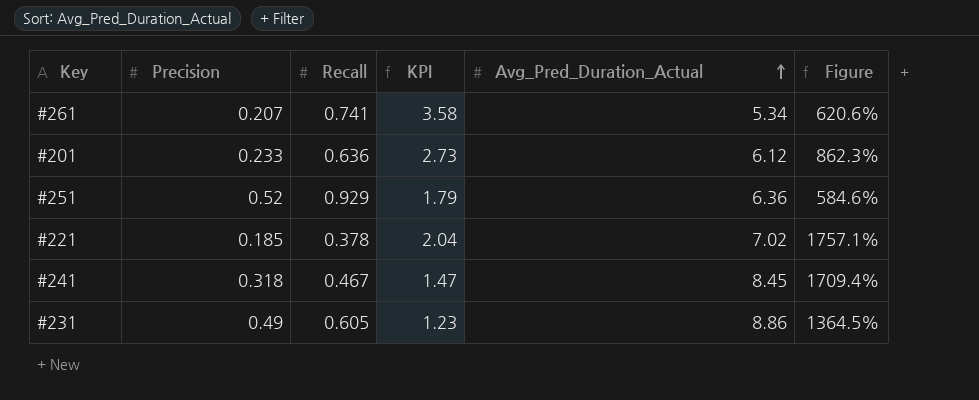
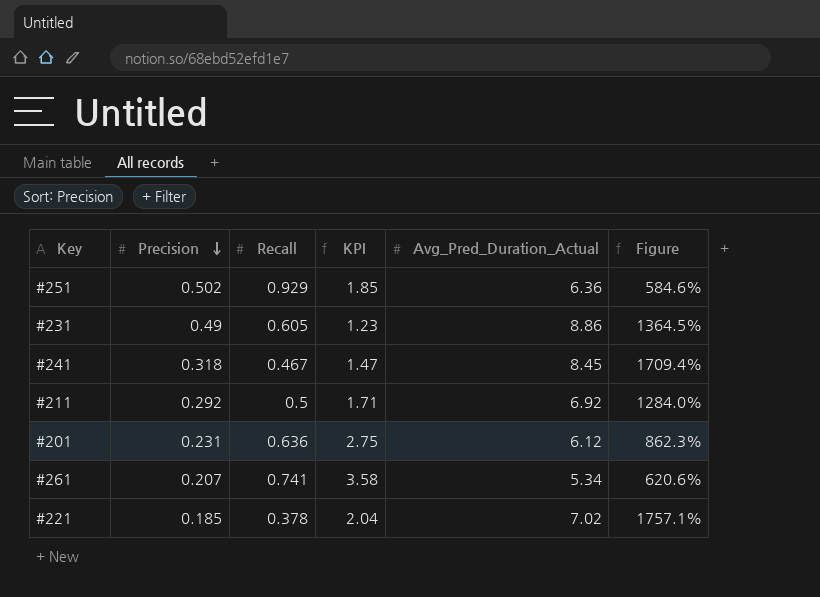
row order: Avg_Pred_Duration_Actual ascending -> Precision descending
#251 | Precision: 0.52 -> 0.502
#251 | KPI: 1.79 -> 1.85
row #211: none -> 0.292 | 0.5 | 1.71 | 6.92 | 1284.0%
#201 | Precision: 0.233 -> 0.231
#201 | KPI: 2.73 -> 2.75

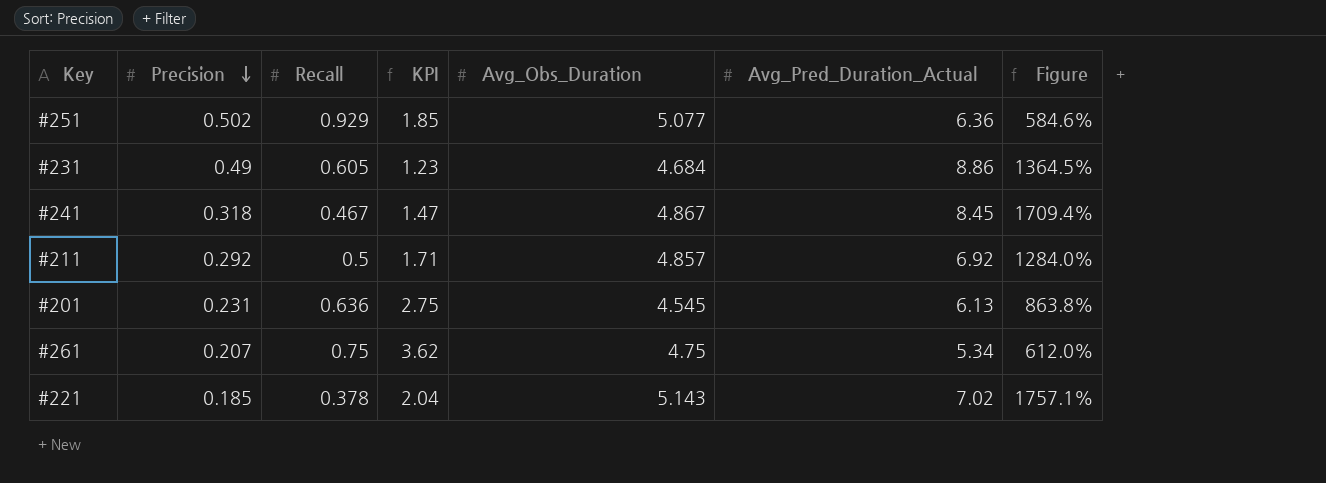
column Avg_Obs_Duration | position: none -> 5
#201 | Avg_Pred_Duration_Actual: 6.12 -> 6.13
#201 | Figure: 862.3% -> 863.8%
#261 | Recall: 0.741 -> 0.75
#261 | KPI: 3.58 -> 3.62
#261 | Figure: 620.6% -> 612.0%

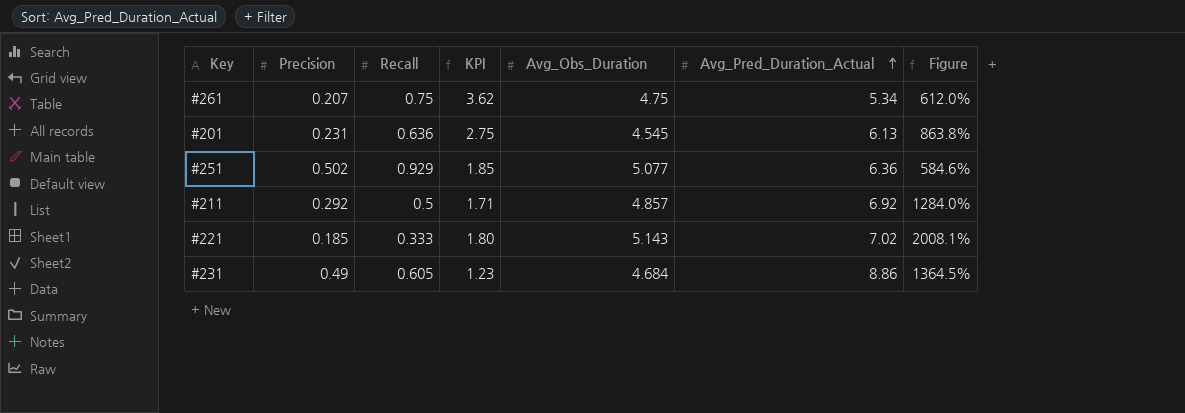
row order: Precision descending -> Avg_Pred_Duration_Actual ascending
row #241: 0.318 | 0.467 | 1.47 | 4.867 | 8.45 | 1709.4% -> none
#221 | Recall: 0.378 -> 0.333
#221 | KPI: 2.04 -> 1.80
#221 | Figure: 1757.1% -> 2008.1%

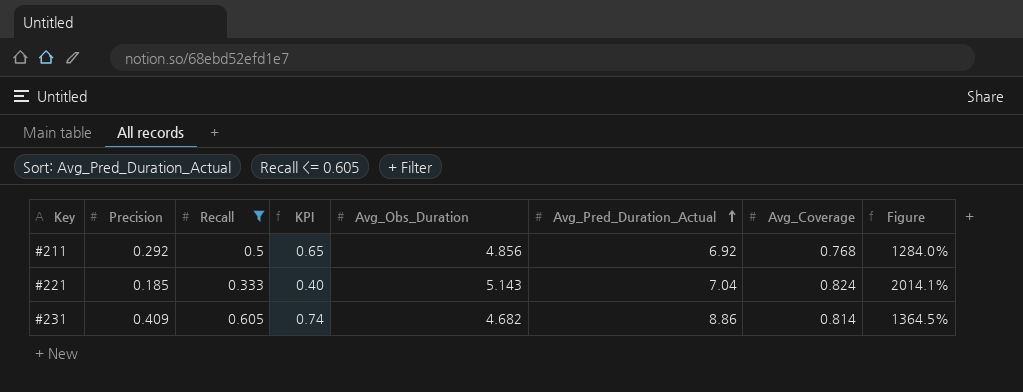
filter: none -> Recall <= 0.605
column KPI | formula: [Recall] / [Precision] -> [Recall] / [Avg_Coverage]
column Avg_Coverage | position: none -> 7
#211 | Avg_Obs_Duration: 4.857 -> 4.856
#221 | Avg_Pred_Duration_Actual: 7.02 -> 7.04
#221 | Figure: 2008.1% -> 2014.1%
#231 | Precision: 0.49 -> 0.409
#231 | Avg_Obs_Duration: 4.684 -> 4.682

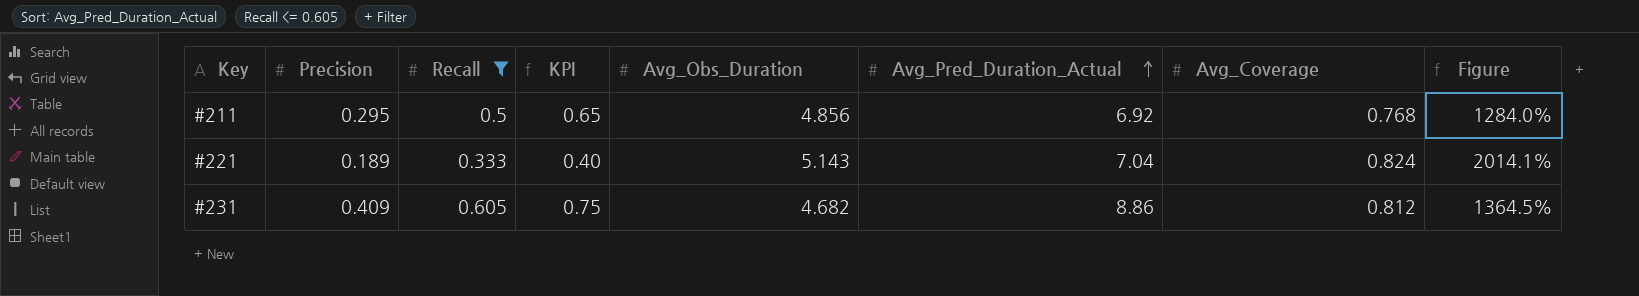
#211 | Precision: 0.292 -> 0.295
#221 | Precision: 0.185 -> 0.189
#231 | KPI: 0.74 -> 0.75
#231 | Avg_Coverage: 0.814 -> 0.812

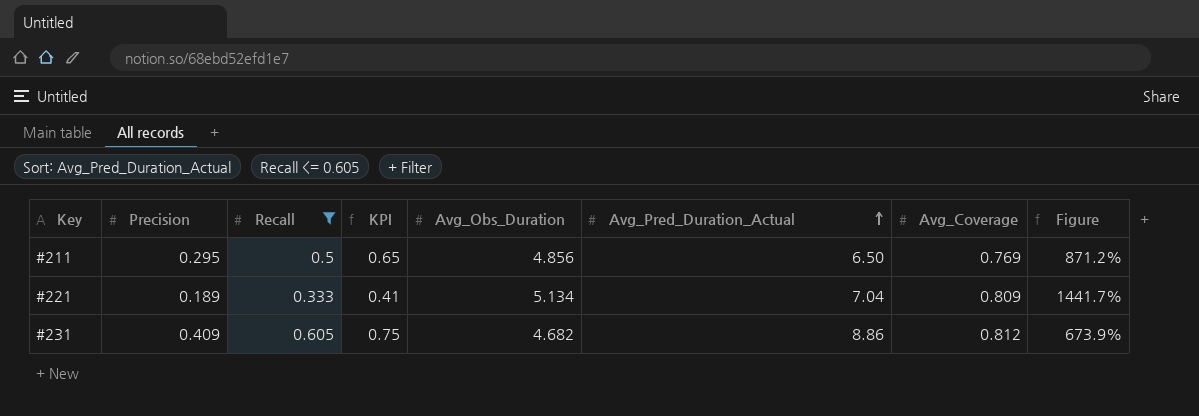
column Figure | formula: ([Avg_Pred_Duration_Actual] - [Recall]) / [Recall] -> ([Avg_Obs_Duration] - [Recall]) / [Recall]
#211 | Avg_Pred_Duration_Actual: 6.92 -> 6.50
#211 | Avg_Coverage: 0.768 -> 0.769
#221 | KPI: 0.40 -> 0.41
#221 | Avg_Obs_Duration: 5.143 -> 5.134
#221 | Avg_Coverage: 0.824 -> 0.809

